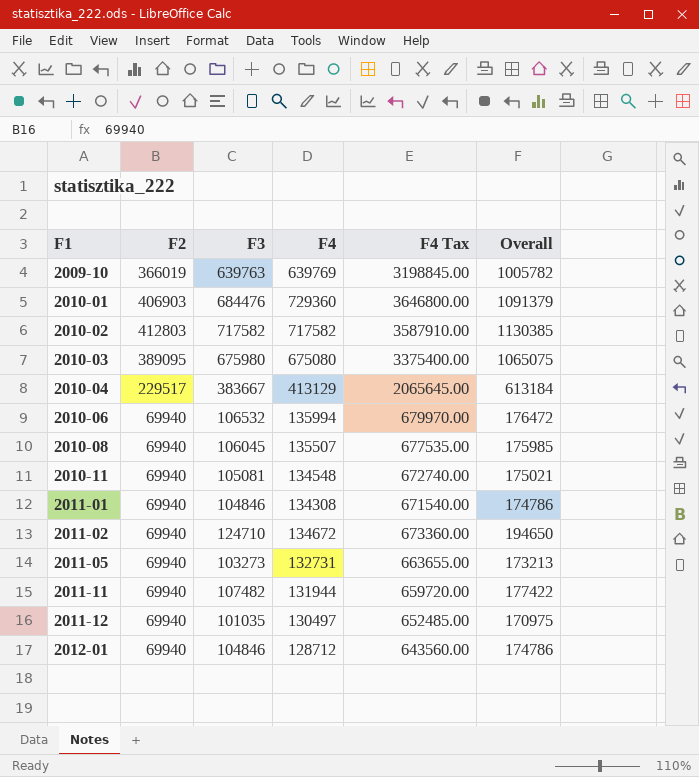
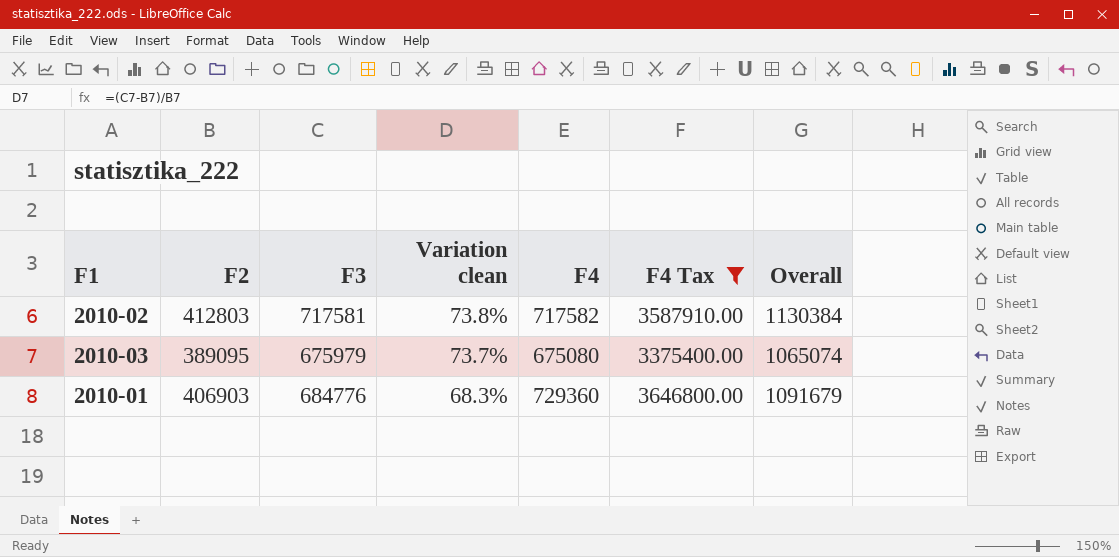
filter: none -> F4 Tax >= 3375400.00
row order: F1 ascending -> Variation clean descending
column Variation clean | formula: none -> ([F3] - [F2]) / [F2]
2010-02 | F3: 717582 -> 717581
2010-02 | Overall: 1130385 -> 1130384
2010-03 | F3: 675980 -> 675979
2010-03 | Overall: 1065075 -> 1065074
2010-01 | F3: 684476 -> 684776
2010-01 | Overall: 1091379 -> 1091679

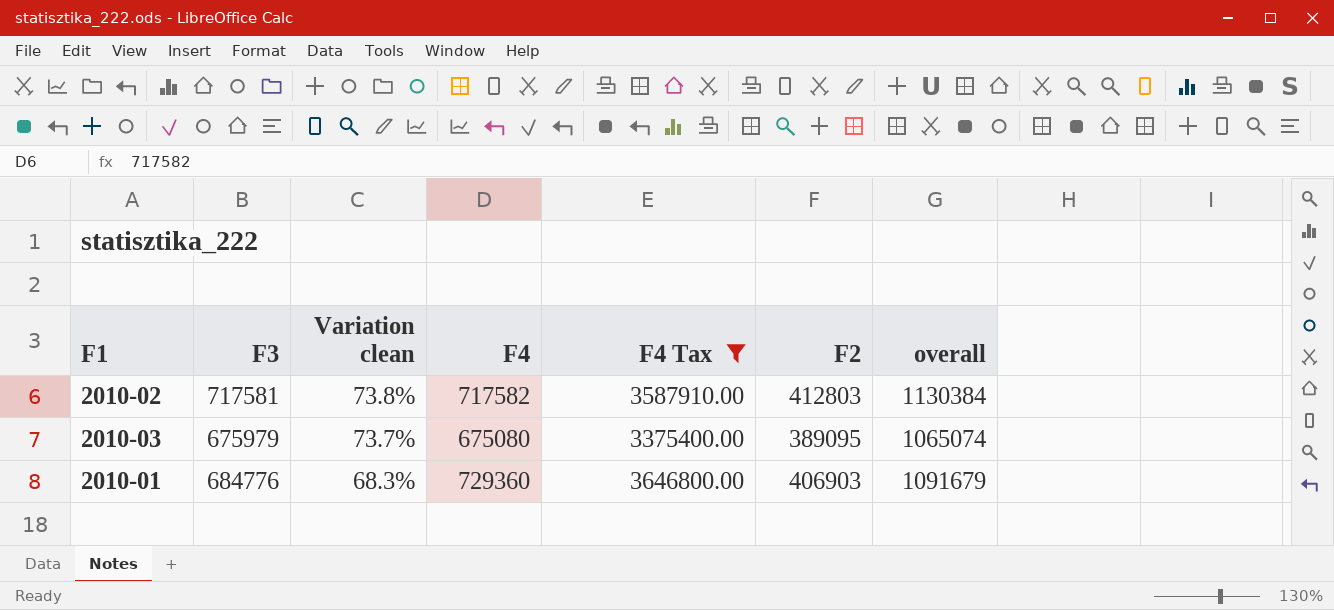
column F2 | position: 2 -> 6
column name: Overall -> overall

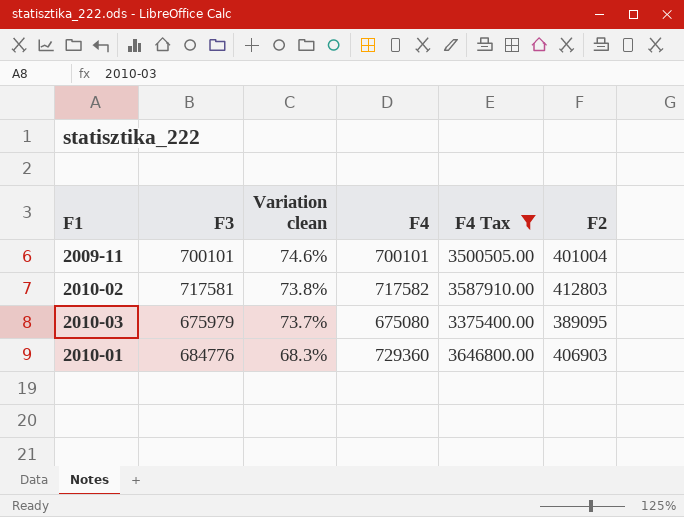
column overall | formula: [F3] + [F2] -> none
row 2009-11: none -> 700101 | 74.6% | 700101 | 3500505.00 | 401004

